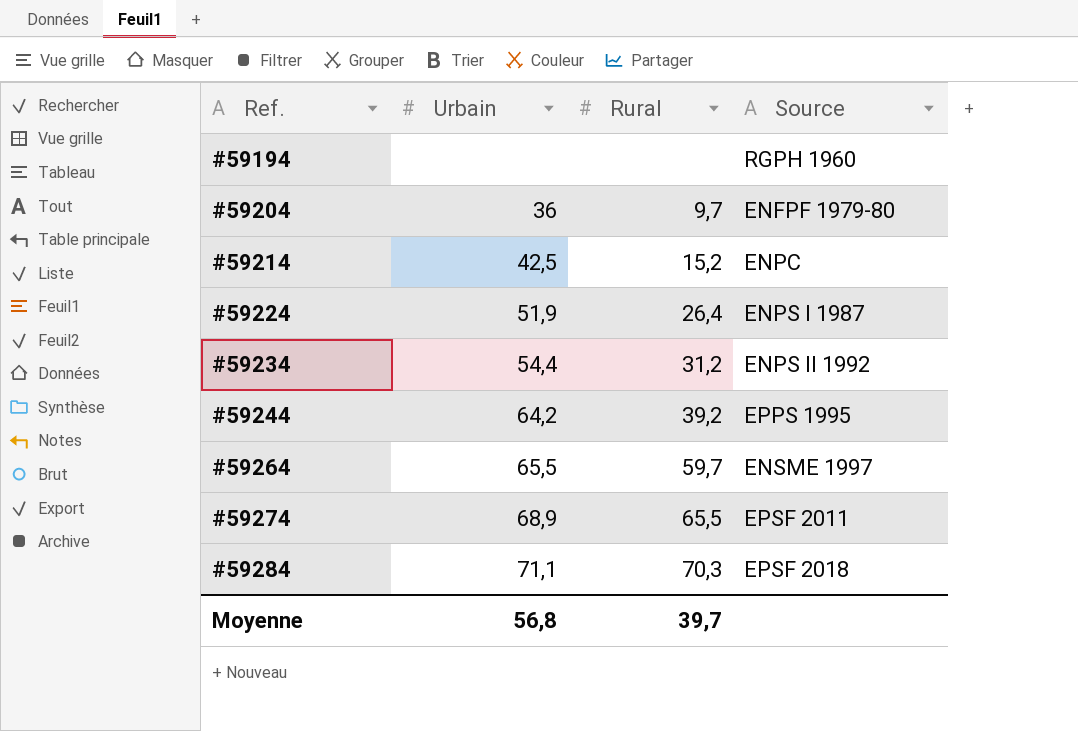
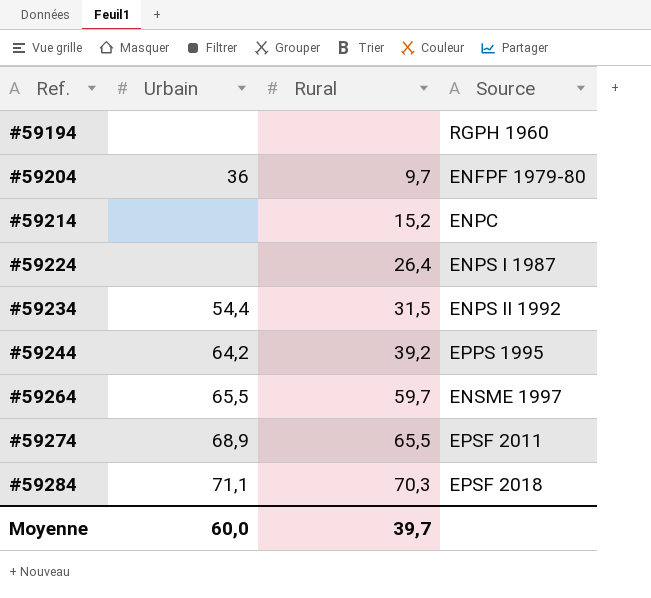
#59214 | Urbain: 42,5 -> none
#59224 | Urbain: 51,9 -> none
#59234 | Rural: 31,2 -> 31,5
Moyenne | Urbain: 56,8 -> 60,0

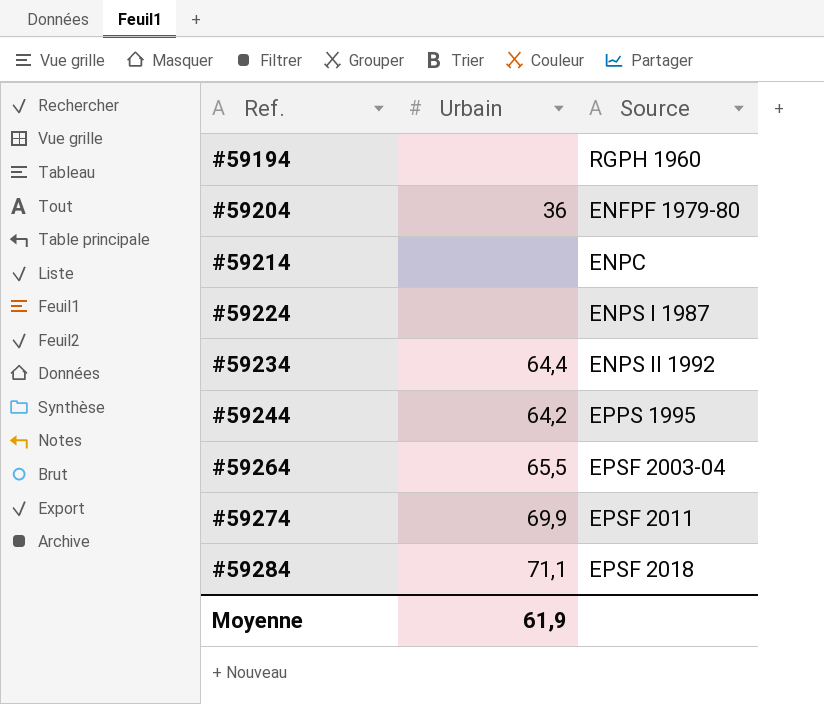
column Rural | position: 3 -> none
#59234 | Urbain: 54,4 -> 64,4
#59264 | Source: ENSME 1997 -> EPSF 2003-04
#59274 | Urbain: 68,9 -> 69,9
Moyenne | Urbain: 60,0 -> 61,9

